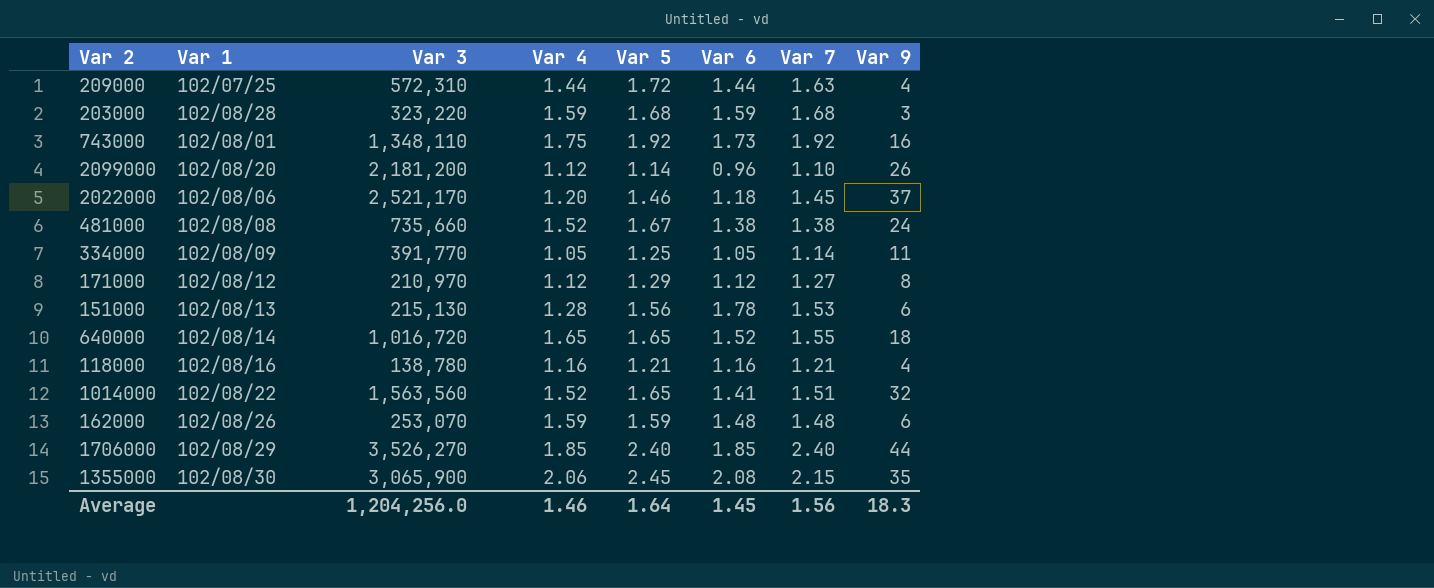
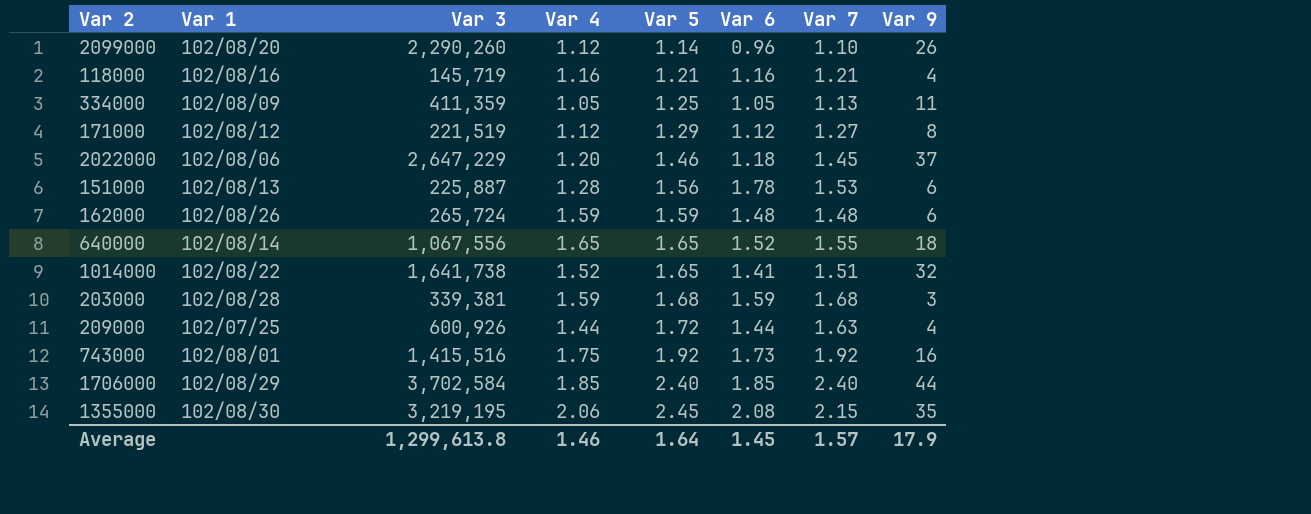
row order: none -> Var 5 ascending
row 481000: 102/08/08 | 735,660 | 1.52 | 1.67 | 1.38 | 1.38 | 24 -> none
2099000 | Var 3: 2,181,200 -> 2,290,260
118000 | Var 3: 138,780 -> 145,719
334000 | Var 3: 391,770 -> 411,359
334000 | Var 7: 1.14 -> 1.13
171000 | Var 3: 210,970 -> 221,519
2022000 | Var 3: 2,521,170 -> 2,647,229
151000 | Var 3: 215,130 -> 225,887
162000 | Var 3: 253,070 -> 265,724
640000 | Var 3: 1,016,720 -> 1,067,556
1014000 | Var 3: 1,563,560 -> 1,641,738
203000 | Var 3: 323,220 -> 339,381
209000 | Var 3: 572,310 -> 600,926
743000 | Var 3: 1,348,110 -> 1,415,516
1706000 | Var 3: 3,526,270 -> 3,702,584
1355000 | Var 3: 3,065,900 -> 3,219,195
Average | Var 3: 1,204,256.0 -> 1,299,613.8
Average | Var 7: 1.56 -> 1.57
Average | Var 9: 18.3 -> 17.9

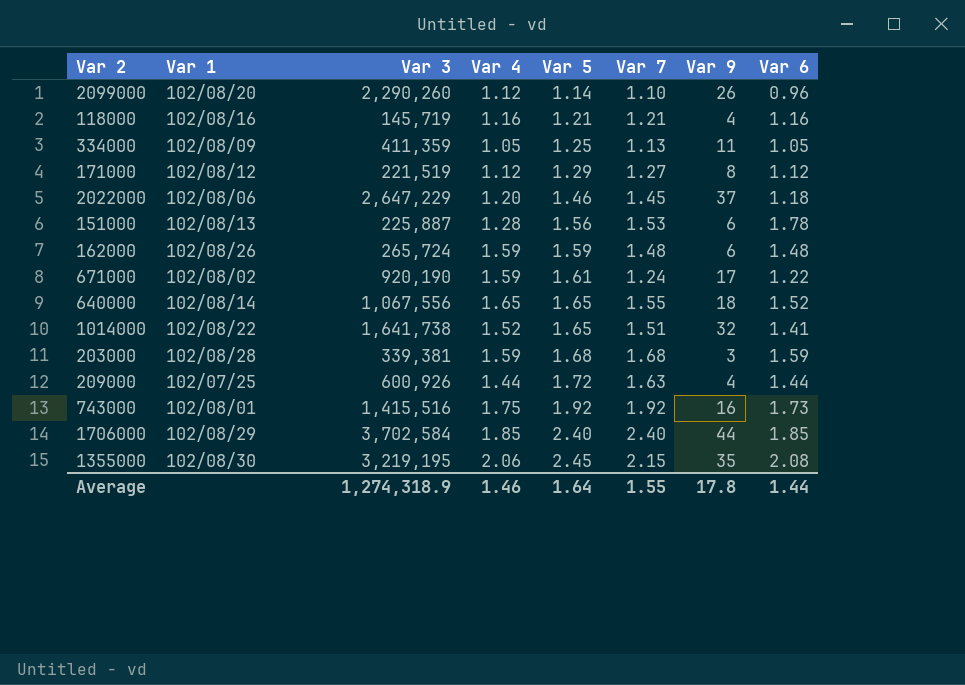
column Var 6 | position: 6 -> 8
row 671000: none -> 102/08/02 | 920,190 | 1.59 | 1.61 | 1.24 | 17 | 1.22
Average | Var 3: 1,299,613.8 -> 1,274,318.9
Average | Var 7: 1.57 -> 1.55
Average | Var 9: 17.9 -> 17.8
Average | Var 6: 1.45 -> 1.44

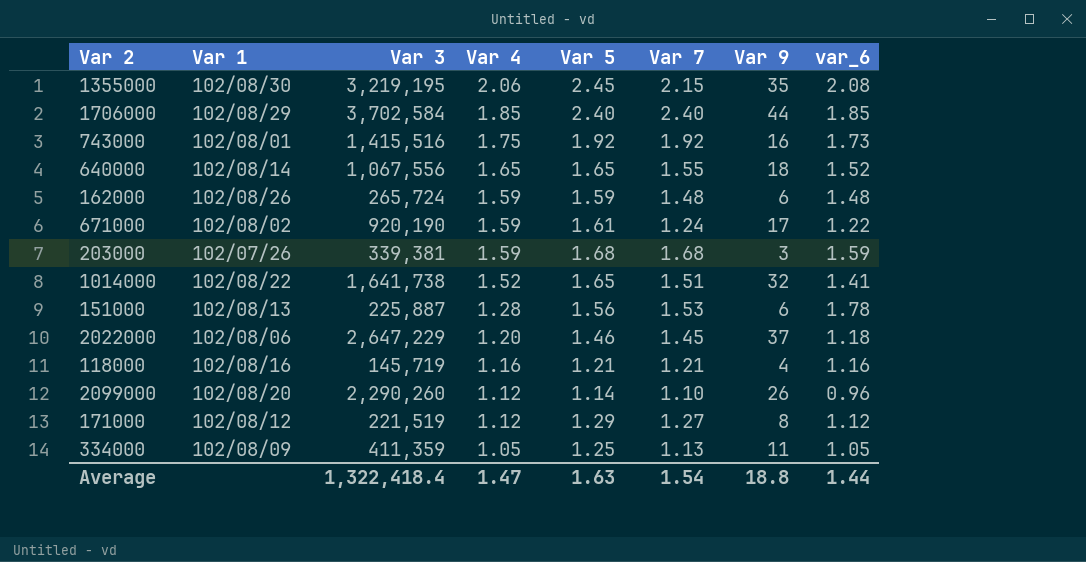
row order: Var 5 ascending -> Var 4 descending
column name: Var 6 -> var_6
row 209000: 102/07/25 | 600,926 | 1.44 | 1.72 | 1.63 | 4 | 1.44 -> none
203000 | Var 1: 102/08/28 -> 102/07/26
Average | Var 3: 1,274,318.9 -> 1,322,418.4
Average | Var 4: 1.46 -> 1.47
Average | Var 5: 1.64 -> 1.63
Average | Var 7: 1.55 -> 1.54
Average | Var 9: 17.8 -> 18.8

